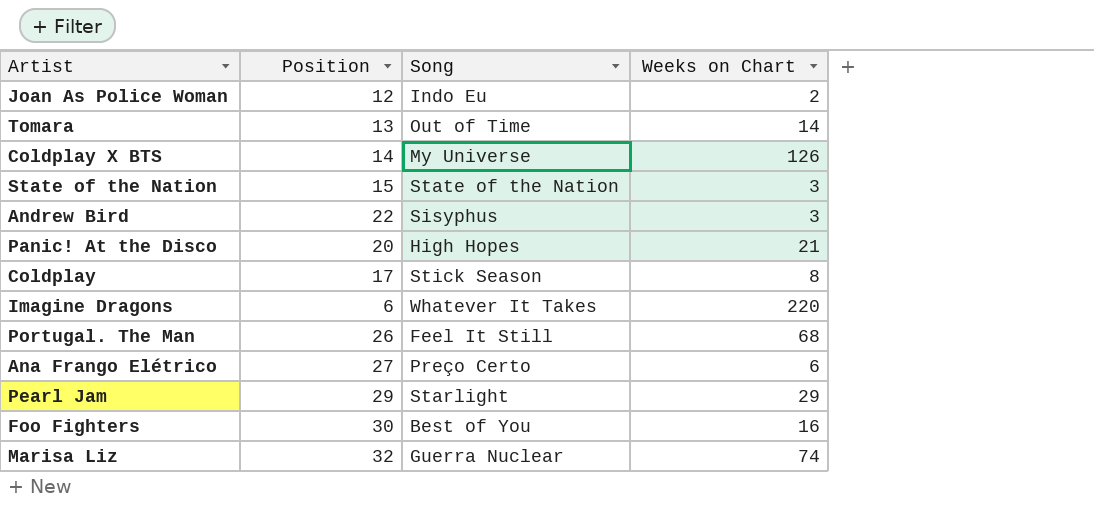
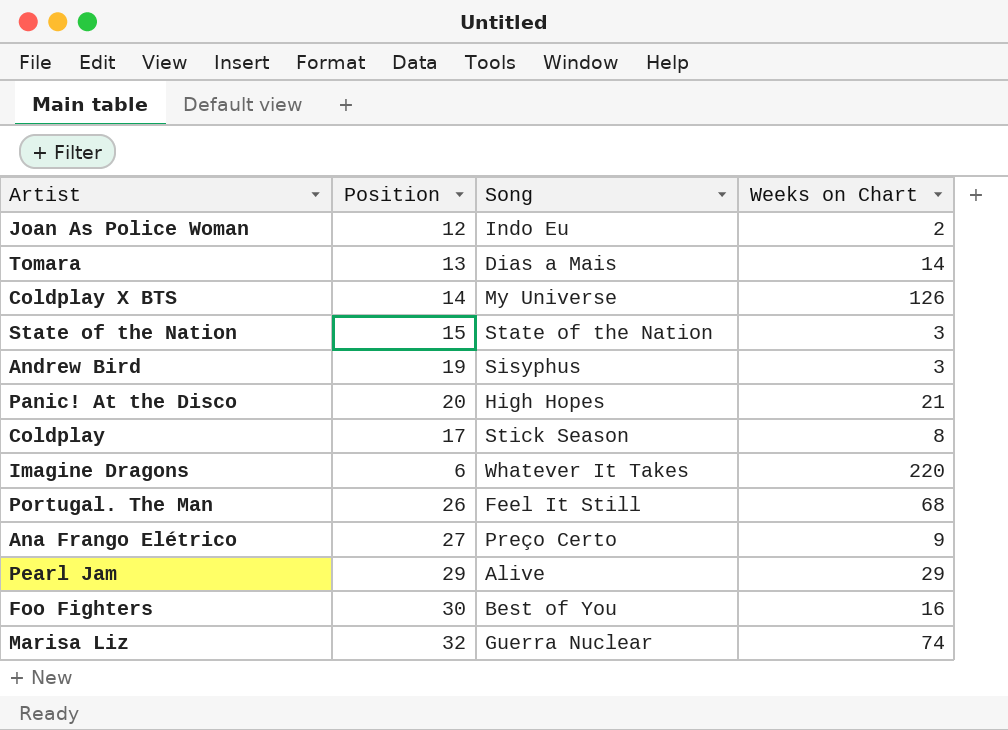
Tomara | Song: Out of Time -> Dias a Mais
Andrew Bird | Position: 22 -> 19
Ana Frango Elétrico | Weeks on Chart: 6 -> 9
Pearl Jam | Song: Starlight -> Alive

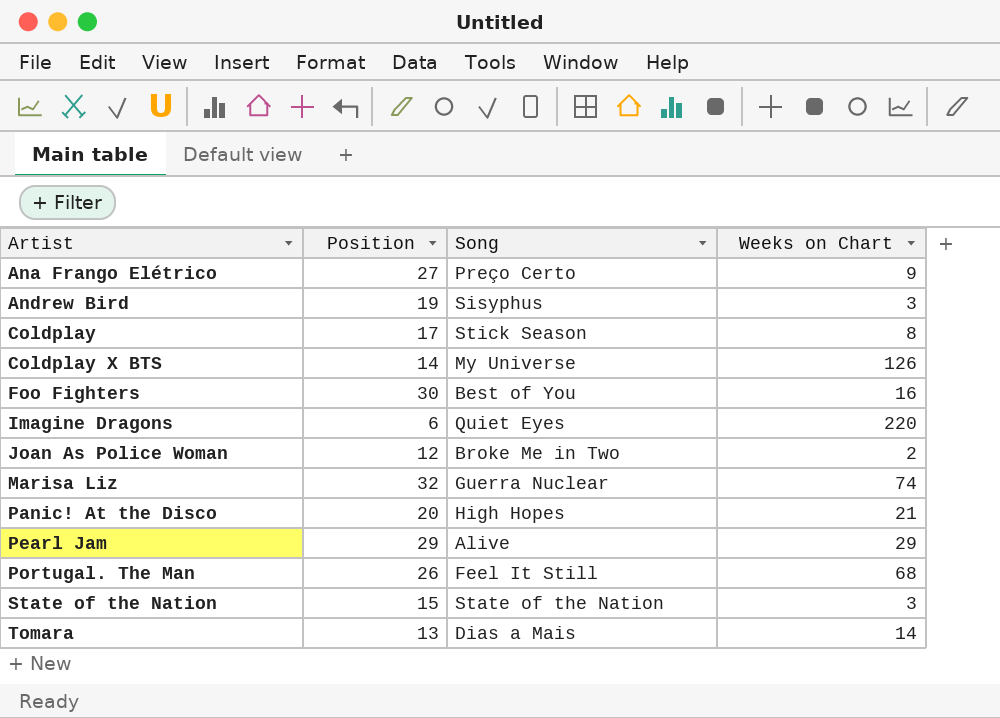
row order: none -> Artist ascending
Imagine Dragons | Song: Whatever It Takes -> Quiet Eyes
Joan As Police Woman | Song: Indo Eu -> Broke Me in Two

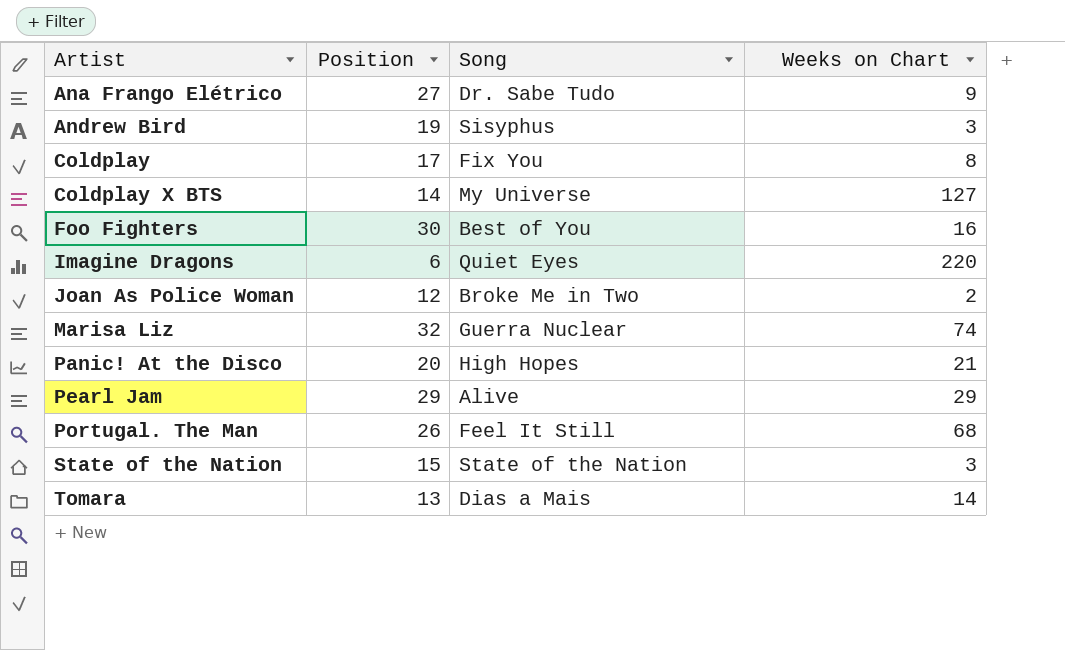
Ana Frango Elétrico | Song: Preço Certo -> Dr. Sabe Tudo
Coldplay | Song: Stick Season -> Fix You
Coldplay X BTS | Weeks on Chart: 126 -> 127

